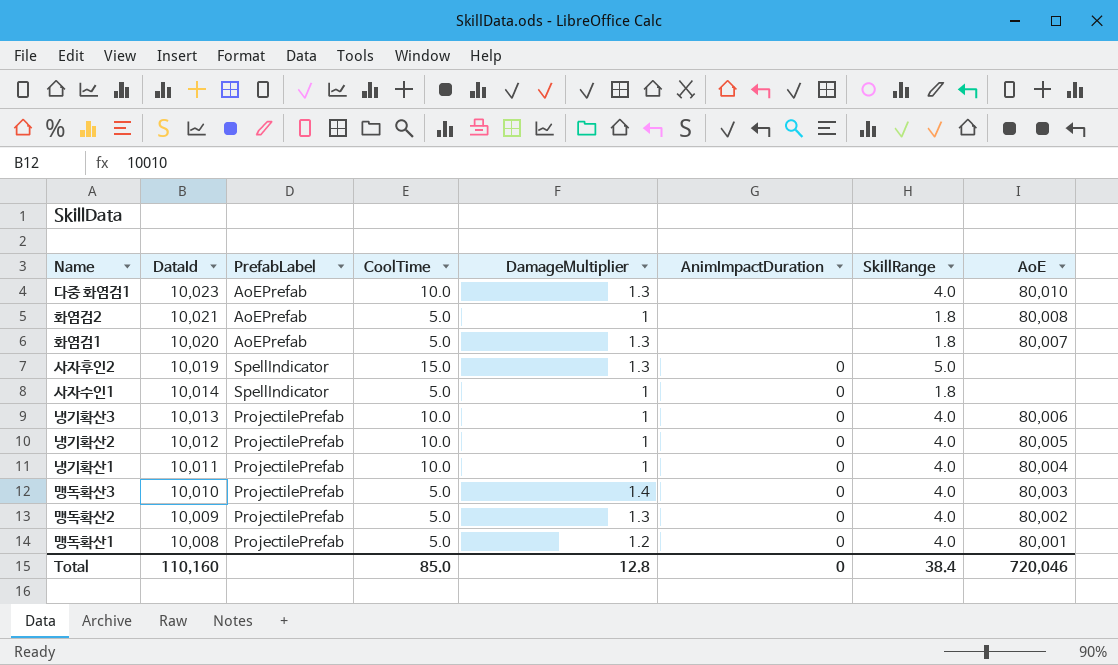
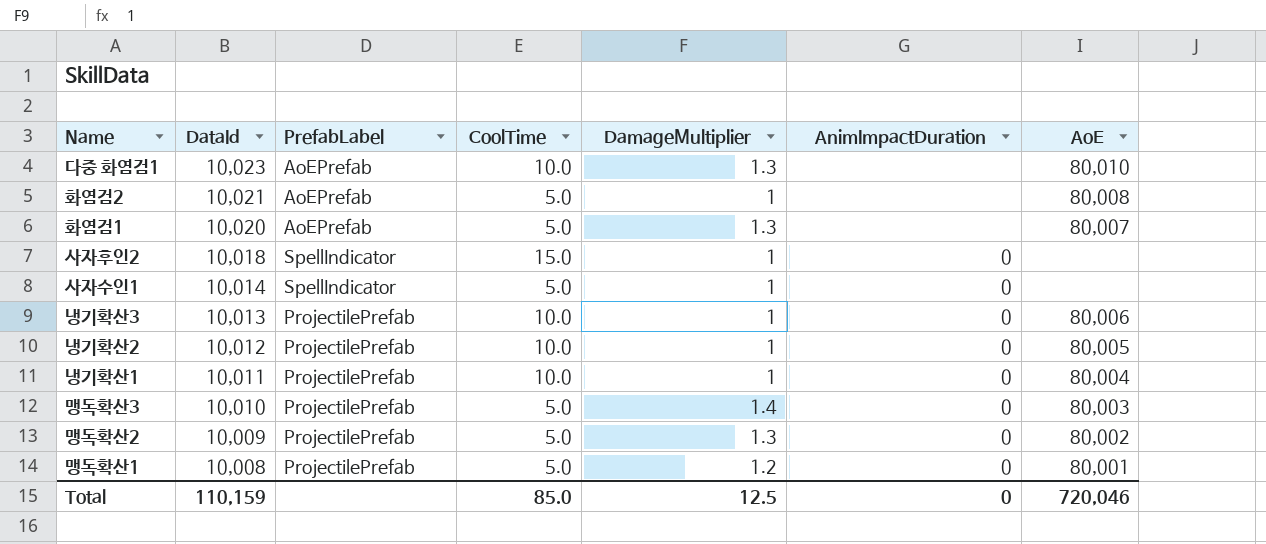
column SkillRange | position: 7 -> none
사자후인2 | DataId: 10,019 -> 10,018
사자후인2 | DamageMultiplier: 1.3 -> 1
Total | DataId: 110,160 -> 110,159
Total | DamageMultiplier: 12.8 -> 12.5

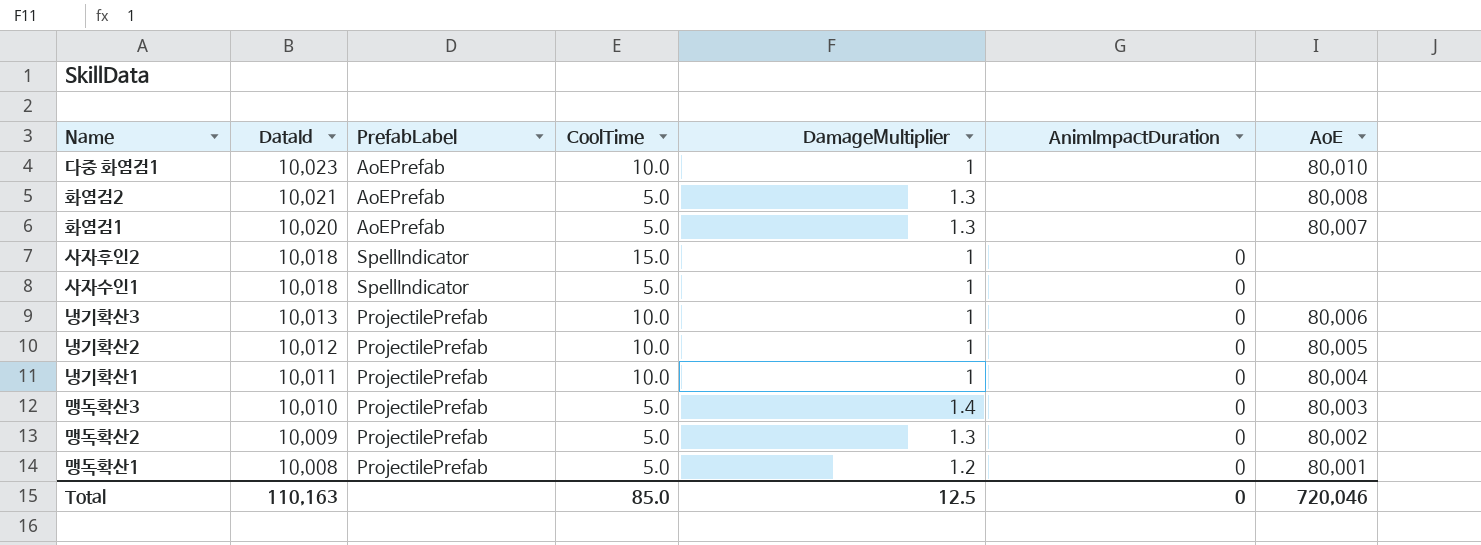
다중 화염검1 | DamageMultiplier: 1.3 -> 1
화염검2 | DamageMultiplier: 1 -> 1.3
사자수인1 | DataId: 10,014 -> 10,018
Total | DataId: 110,159 -> 110,163

